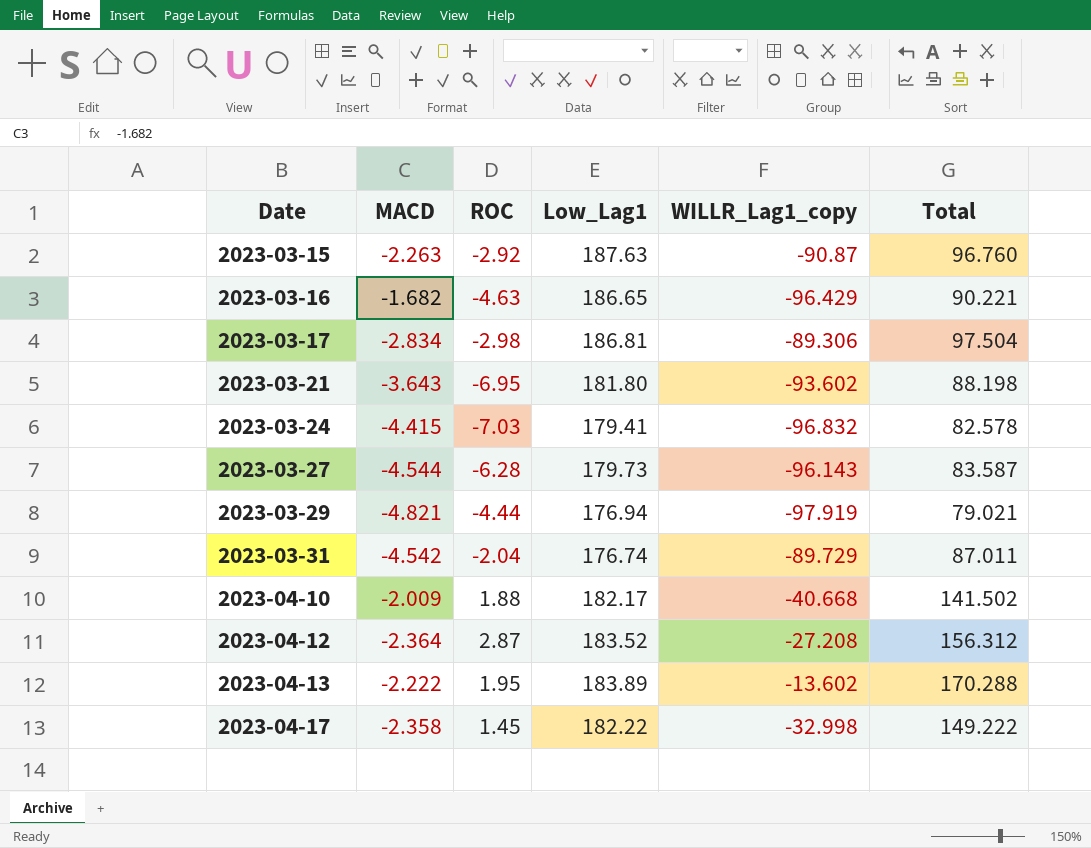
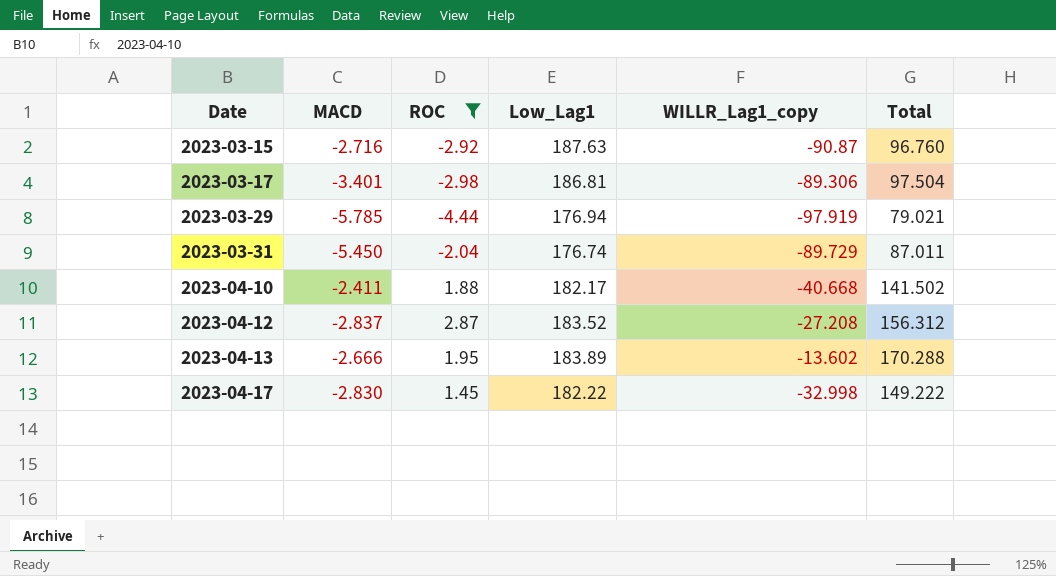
filter: none -> ROC >= -4.44
2023-03-15 | MACD: -2.263 -> -2.716
2023-03-17 | MACD: -2.834 -> -3.401
2023-03-29 | MACD: -4.821 -> -5.785
2023-03-31 | MACD: -4.542 -> -5.450
2023-04-10 | MACD: -2.009 -> -2.411
2023-04-12 | MACD: -2.364 -> -2.837
2023-04-13 | MACD: -2.222 -> -2.666
2023-04-17 | MACD: -2.358 -> -2.830

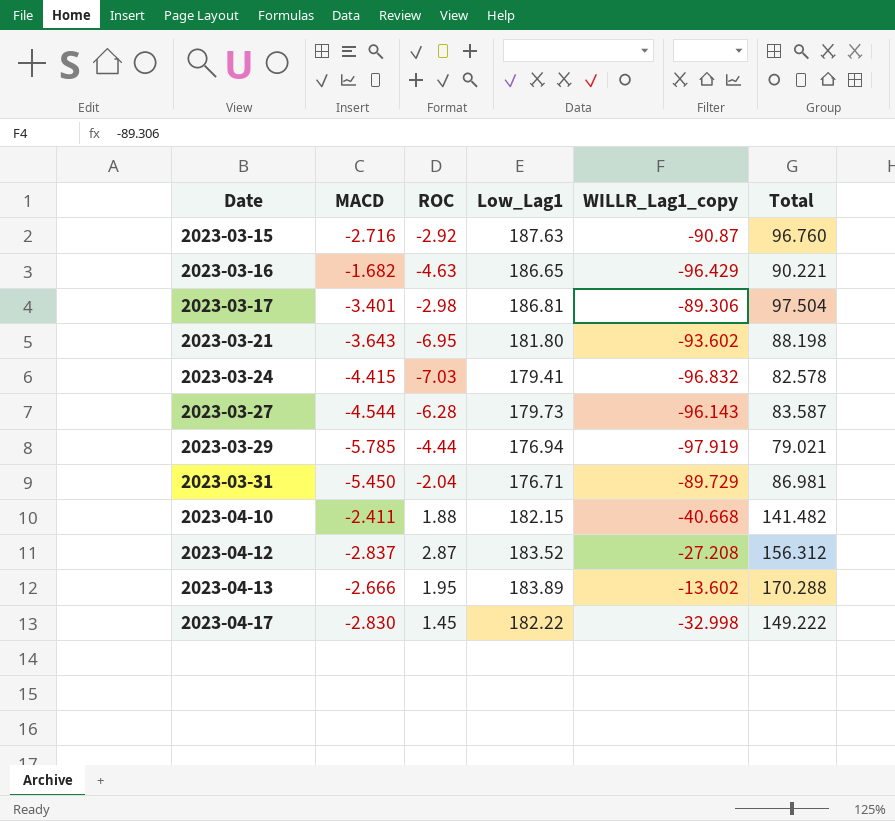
filter: ROC >= -4.44 -> none
2023-03-31 | Low_Lag1: 176.74 -> 176.71
2023-03-31 | Total: 87.011 -> 86.981
2023-04-10 | Low_Lag1: 182.17 -> 182.15
2023-04-10 | Total: 141.502 -> 141.482

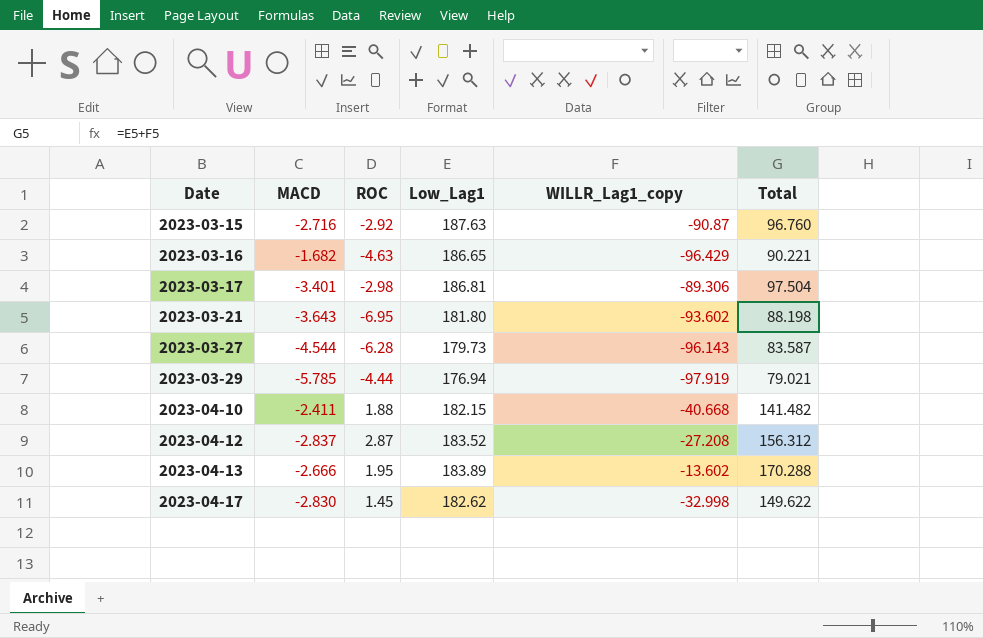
row 2023-03-24: -4.415 | -7.03 | 179.41 | -96.832 | 82.578 -> none
row 2023-03-31: -5.450 | -2.04 | 176.71 | -89.729 | 86.981 -> none
2023-04-17 | Low_Lag1: 182.22 -> 182.62
2023-04-17 | Total: 149.222 -> 149.622

